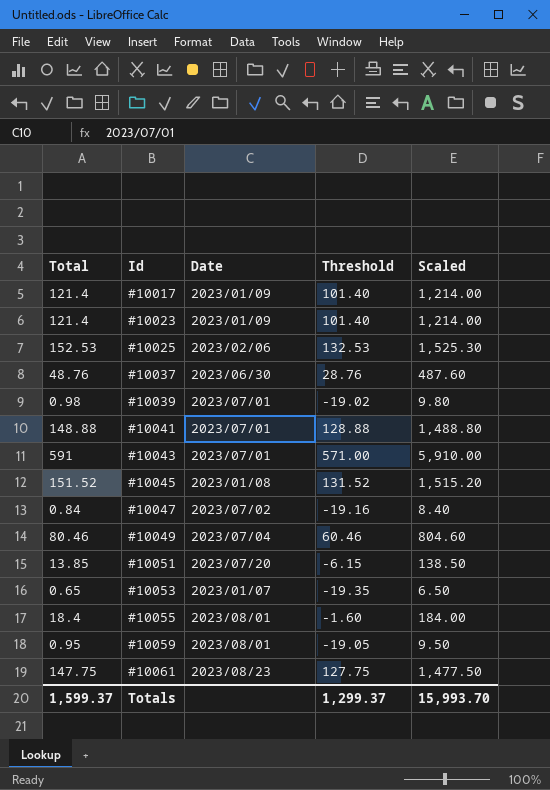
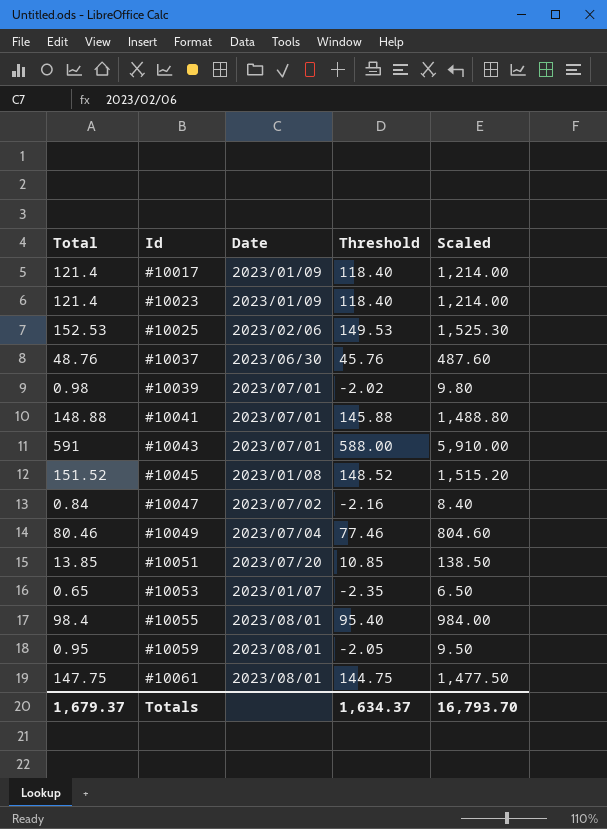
column Threshold | formula: [Total] - 20 -> [Total] - 3
#10055 | Total: 18.4 -> 98.4
#10055 | Scaled: 184.00 -> 984.00
#10061 | Date: 2023/08/23 -> 2023/08/01
Totals | Total: 1,599.37 -> 1,679.37
Totals | Threshold: 1,299.37 -> 1,634.37
Totals | Scaled: 15,993.70 -> 16,793.70

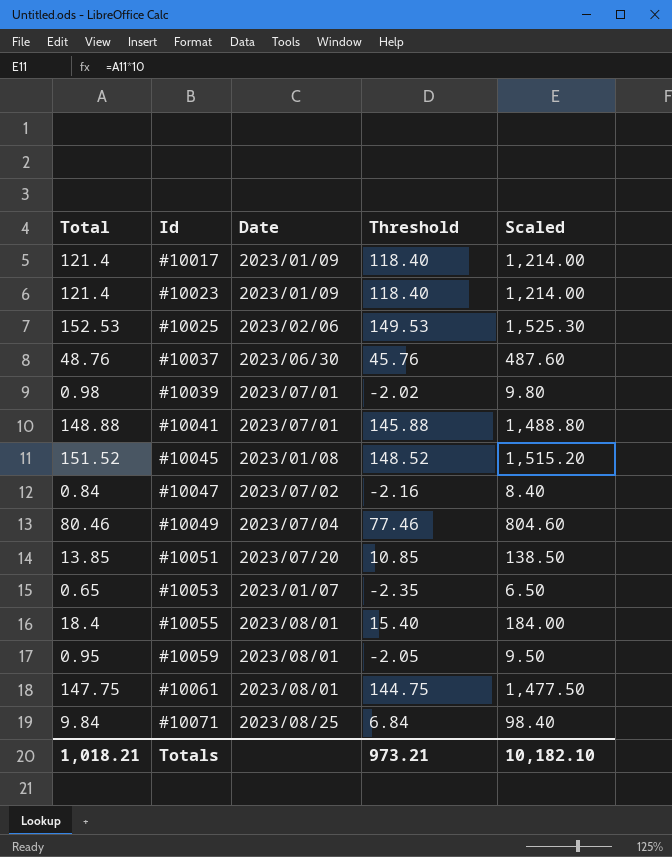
row #10043: 591 | 2023/07/01 | 588.00 | 5,910.00 -> none
#10055 | Total: 98.4 -> 18.4
#10055 | Threshold: 95.40 -> 15.40
#10055 | Scaled: 984.00 -> 184.00
row #10071: none -> 9.84 | 2023/08/25 | 6.84 | 98.40
Totals | Total: 1,679.37 -> 1,018.21
Totals | Threshold: 1,634.37 -> 973.21
Totals | Scaled: 16,793.70 -> 10,182.10

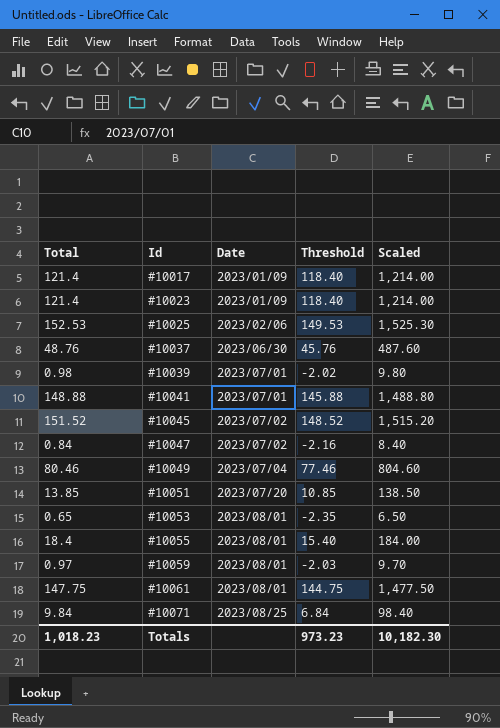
#10045 | Date: 2023/01/08 -> 2023/07/02
#10053 | Date: 2023/01/07 -> 2023/08/01
#10059 | Total: 0.95 -> 0.97
#10059 | Threshold: -2.05 -> -2.03
#10059 | Scaled: 9.50 -> 9.70
Totals | Total: 1,018.21 -> 1,018.23
Totals | Threshold: 973.21 -> 973.23
Totals | Scaled: 10,182.10 -> 10,182.30

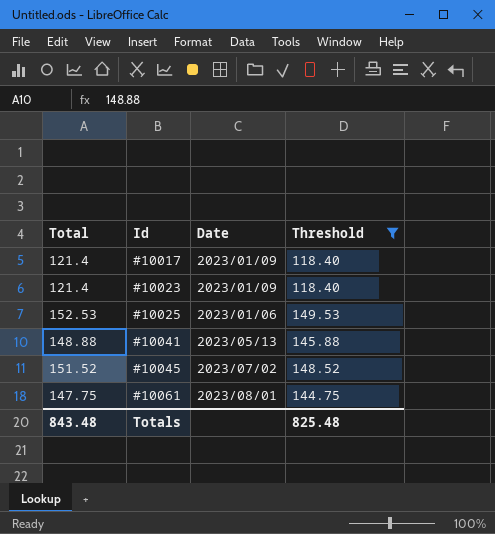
filter: none -> Threshold >= 118.40
column Scaled | formula: [Total] * 10 -> none
#10025 | Date: 2023/02/06 -> 2023/01/06
#10041 | Date: 2023/07/01 -> 2023/05/13
Totals | Total: 1,018.23 -> 843.48
Totals | Threshold: 973.23 -> 825.48

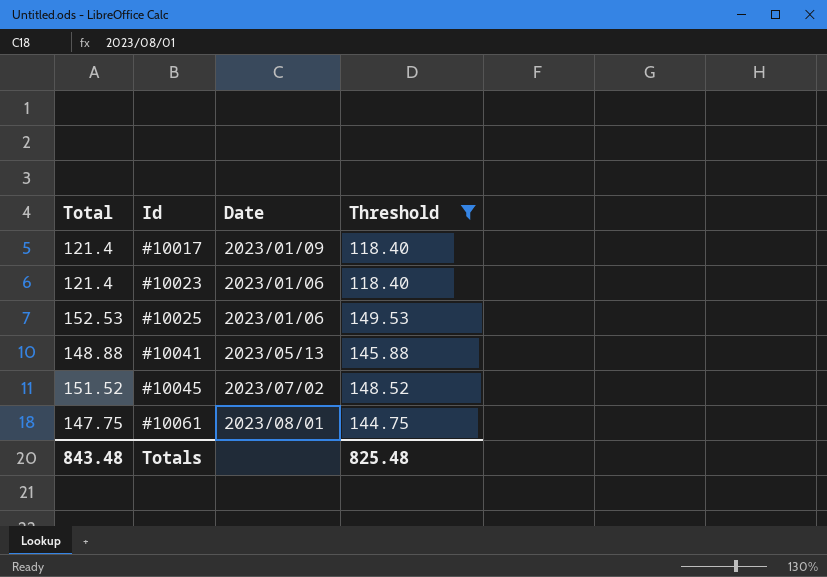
#10023 | Date: 2023/01/09 -> 2023/01/06

